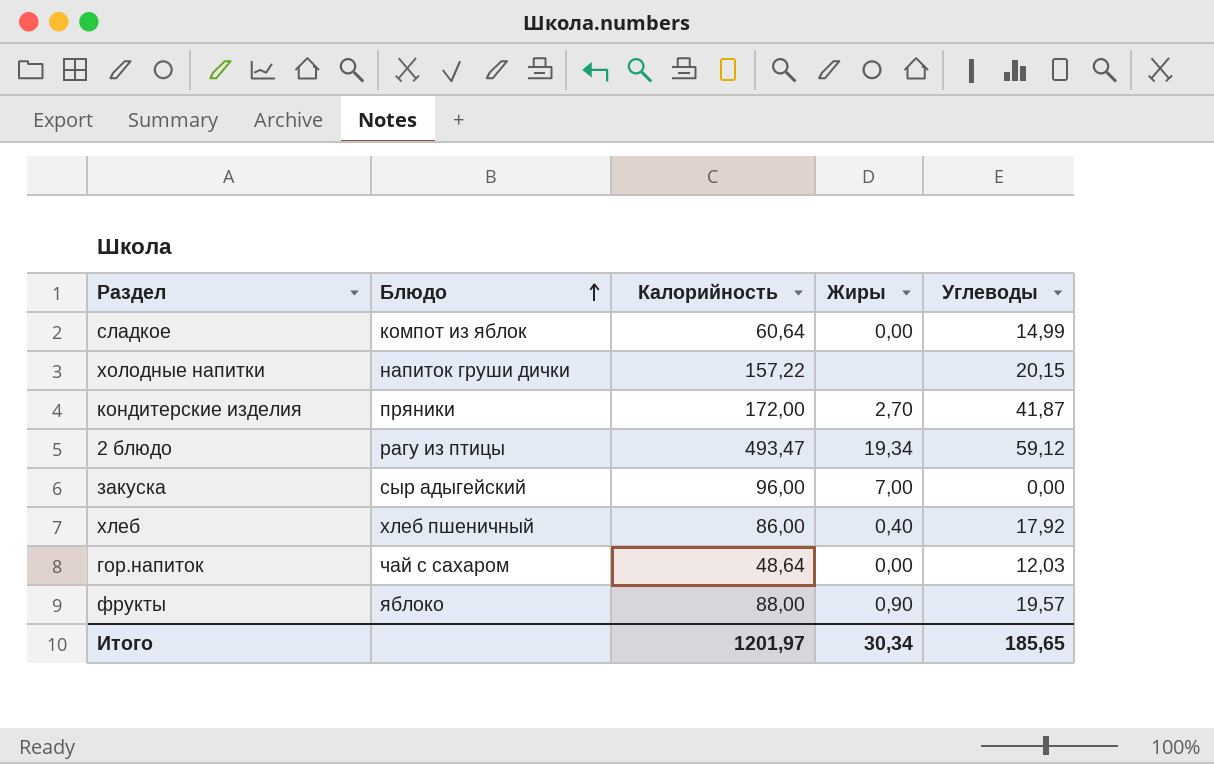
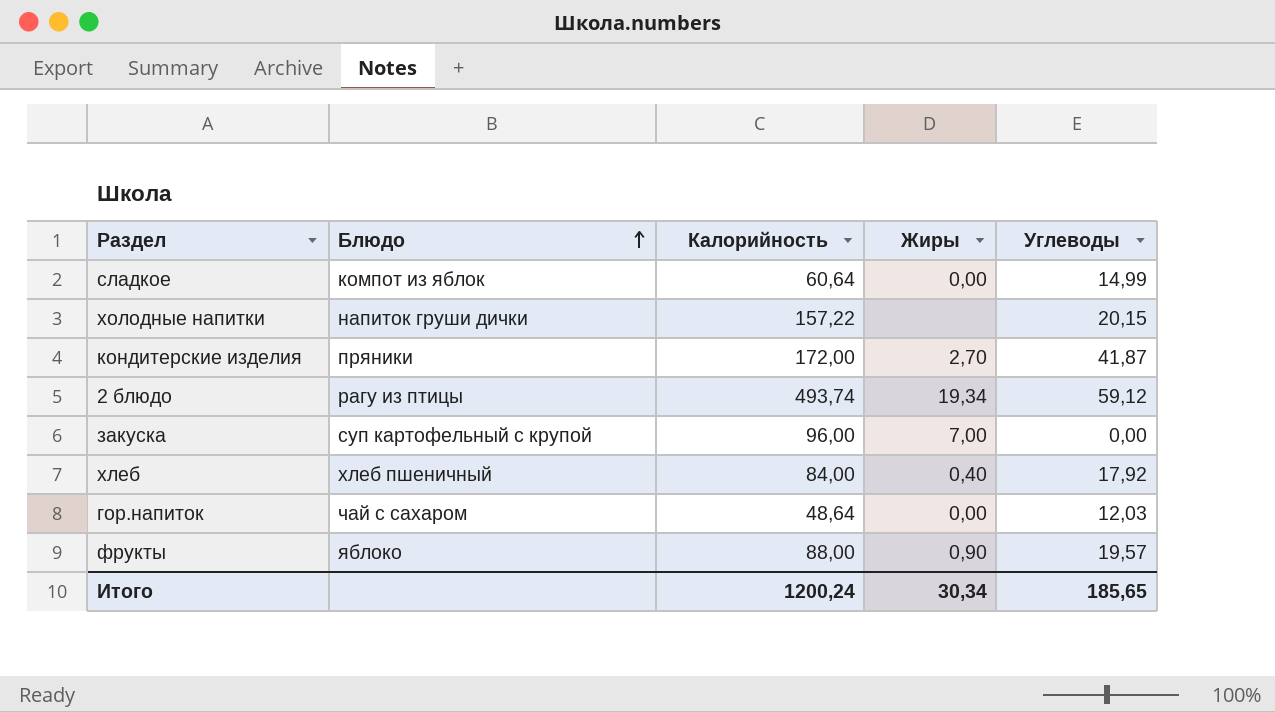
2 блюдо | Калорийность: 493,47 -> 493,74
закуска | Блюдо: сыр адыгейский -> суп картофельный с крупой
хлеб | Калорийность: 86,00 -> 84,00
Итого | Калорийность: 1201,97 -> 1200,24

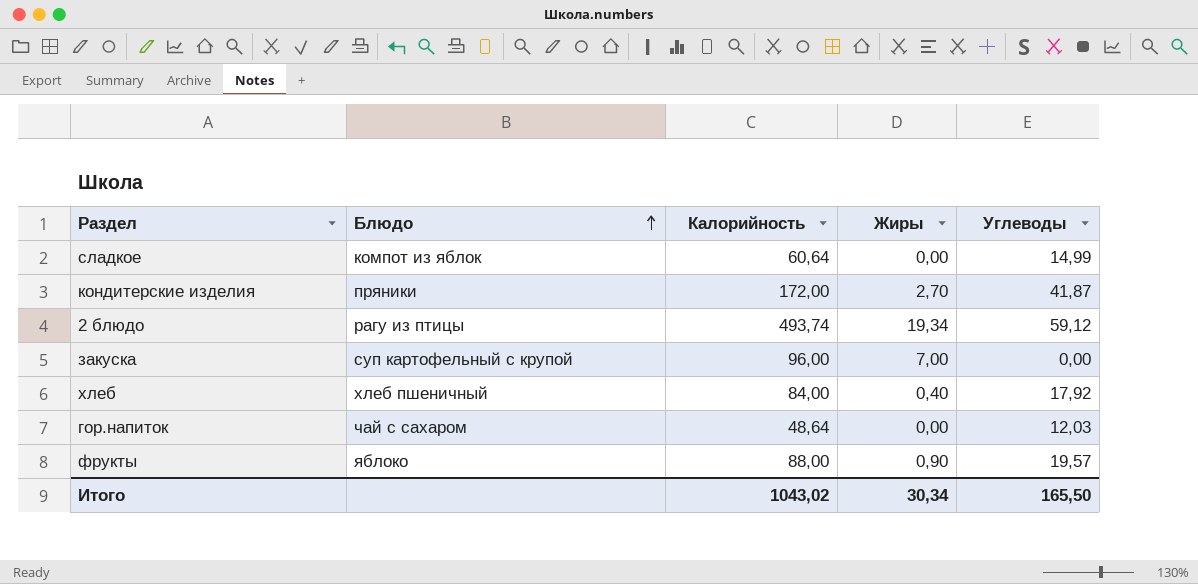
row холодные напитки: напиток груши дички | 157,22 | none | 20,15 -> none
Итого | Калорийность: 1200,24 -> 1043,02
Итого | Углеводы: 185,65 -> 165,50

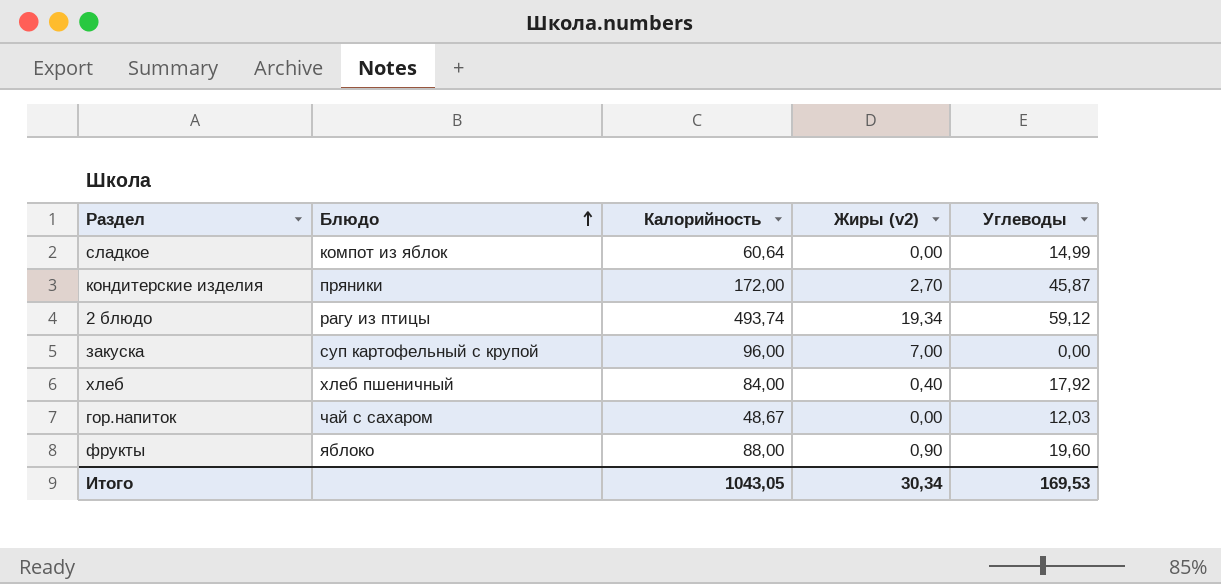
column name: Жиры -> Жиры (v2)
кондитерские изделия | Углеводы: 41,87 -> 45,87
гор.напиток | Калорийность: 48,64 -> 48,67
фрукты | Углеводы: 19,57 -> 19,60
Итого | Калорийность: 1043,02 -> 1043,05
Итого | Углеводы: 165,50 -> 169,53

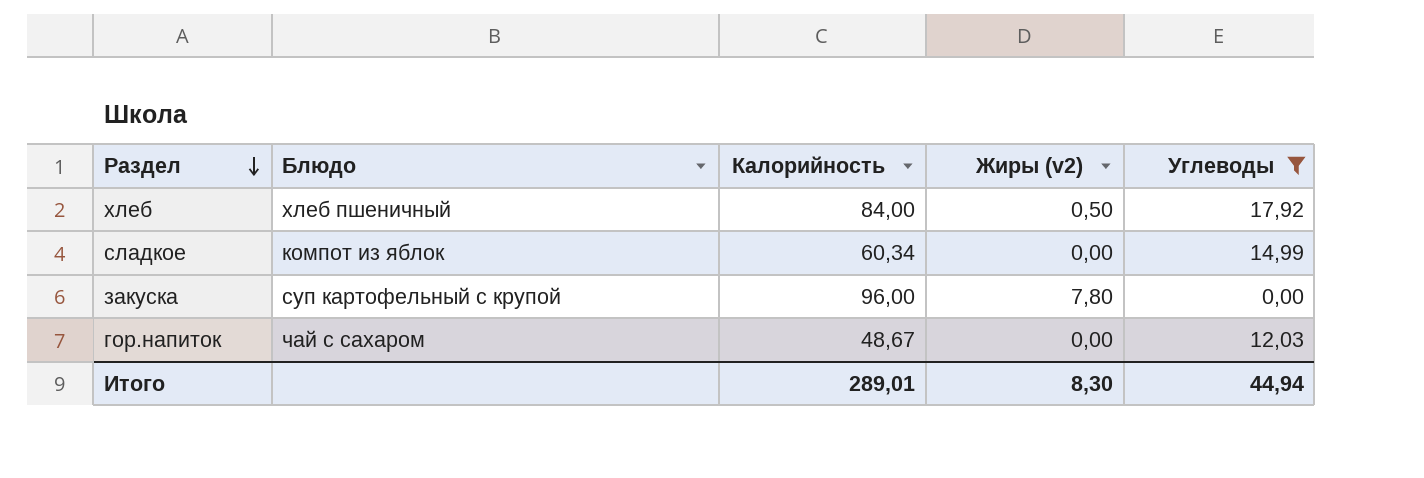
filter: none -> Углеводы <= 17,92
row order: Блюдо ascending -> Раздел descending
хлеб | Жиры (v2): 0,40 -> 0,50
сладкое | Калорийность: 60,64 -> 60,34
закуска | Жиры (v2): 7,00 -> 7,80
Итого | Калорийность: 1043,05 -> 289,01
Итого | Жиры (v2): 30,34 -> 8,30
Итого | Углеводы: 169,53 -> 44,94

